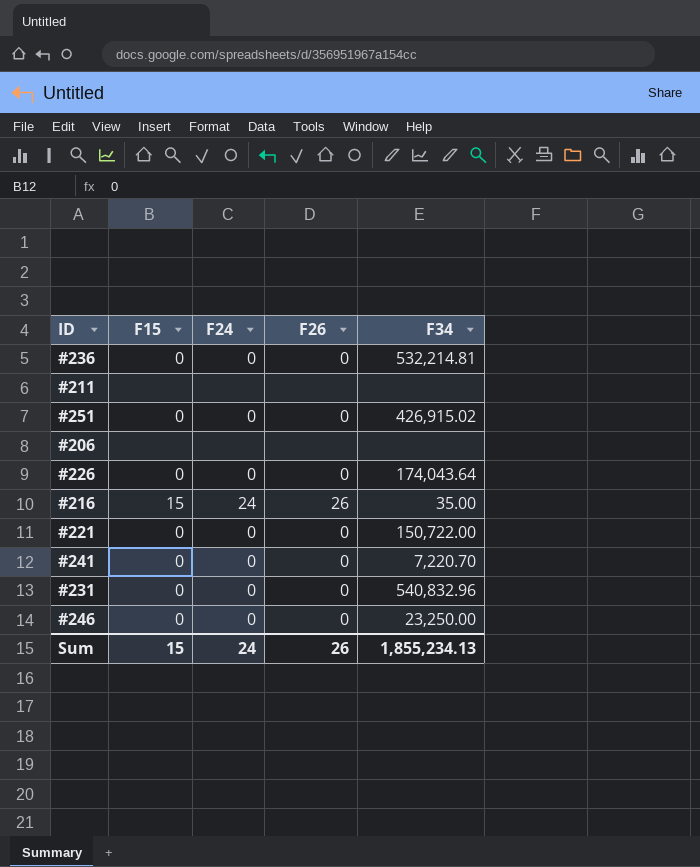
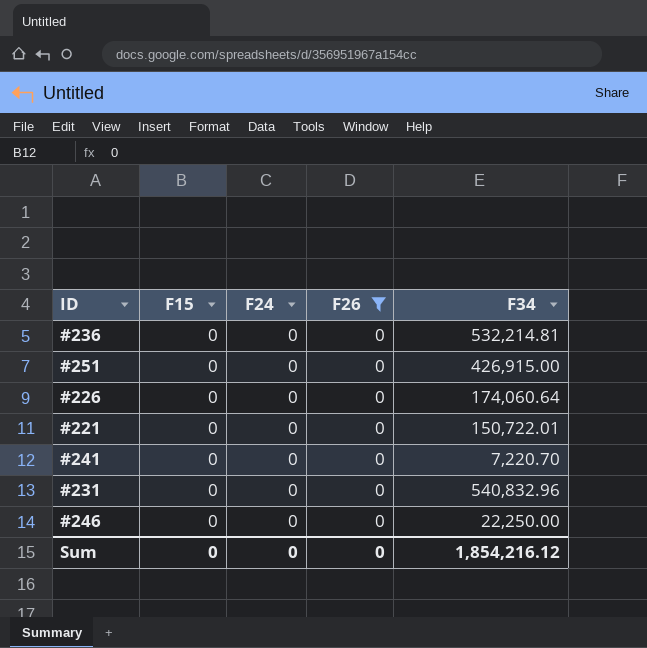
filter: none -> F26 = 0
#251 | F34: 426,915.02 -> 426,915.00
#226 | F34: 174,043.64 -> 174,060.64
#221 | F34: 150,722.00 -> 150,722.01
#246 | F34: 23,250.00 -> 22,250.00
Sum | F15: 15 -> 0
Sum | F24: 24 -> 0
Sum | F26: 26 -> 0
Sum | F34: 1,855,234.13 -> 1,854,216.12

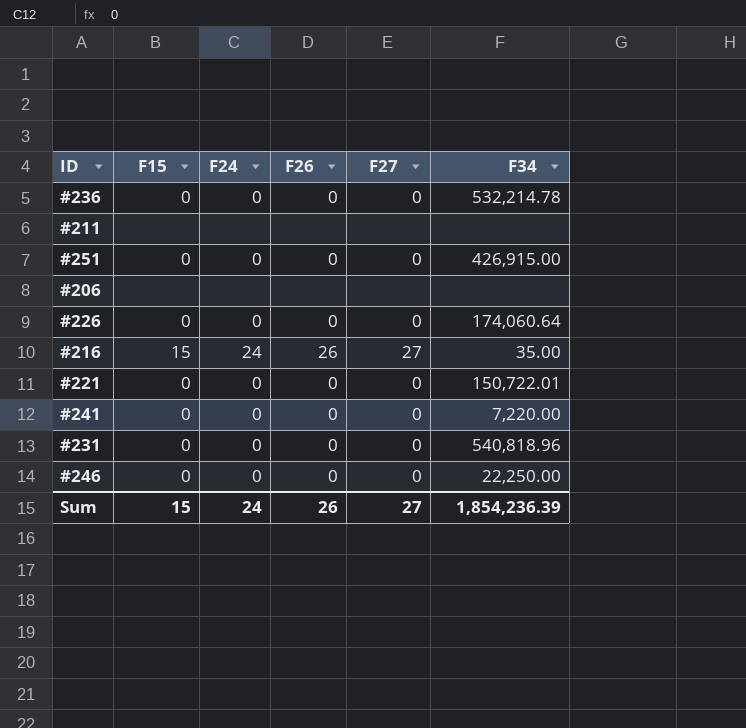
filter: F26 = 0 -> none
column F27 | position: none -> 5
#236 | F34: 532,214.81 -> 532,214.78
#241 | F34: 7,220.70 -> 7,220.00
#231 | F34: 540,832.96 -> 540,818.96
Sum | F15: 0 -> 15
Sum | F24: 0 -> 24
Sum | F26: 0 -> 26
Sum | F34: 1,854,216.12 -> 1,854,236.39

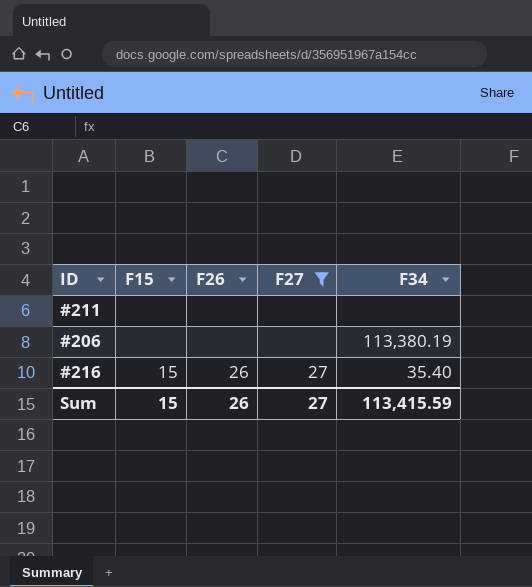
filter: none -> F27 != 0
column F24 | position: 3 -> none
#206 | F34: none -> 113,380.19
#216 | F34: 35.00 -> 35.40
Sum | F34: 1,854,236.39 -> 113,415.59

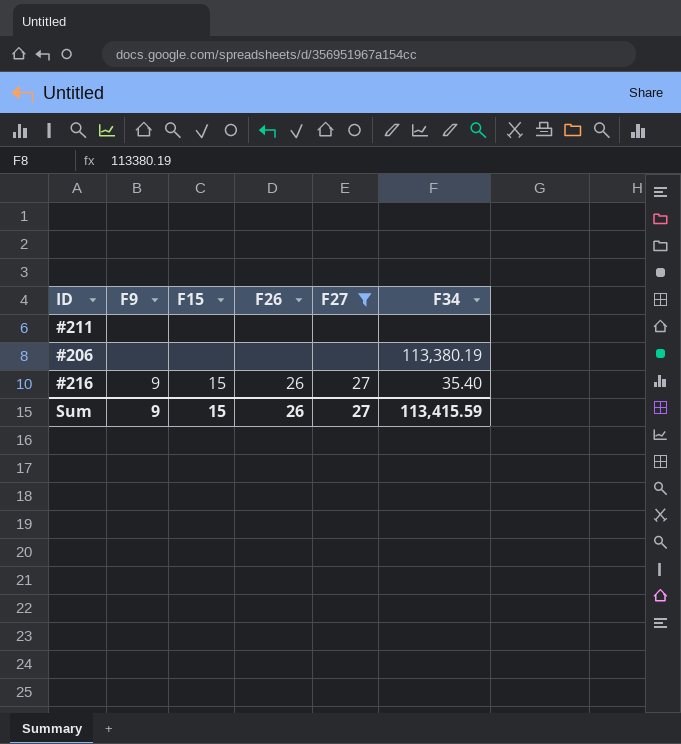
column F9 | position: none -> 2

